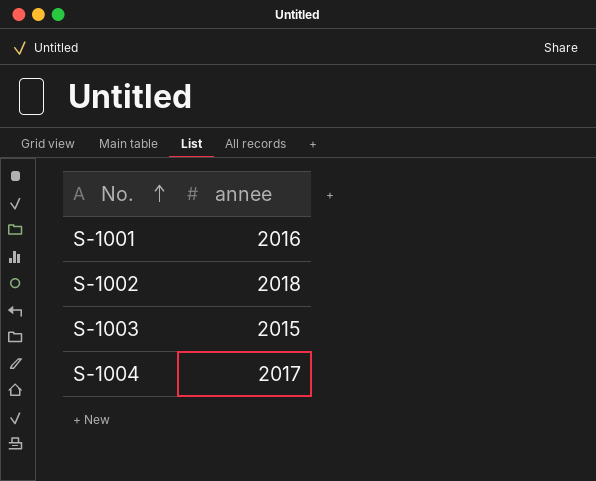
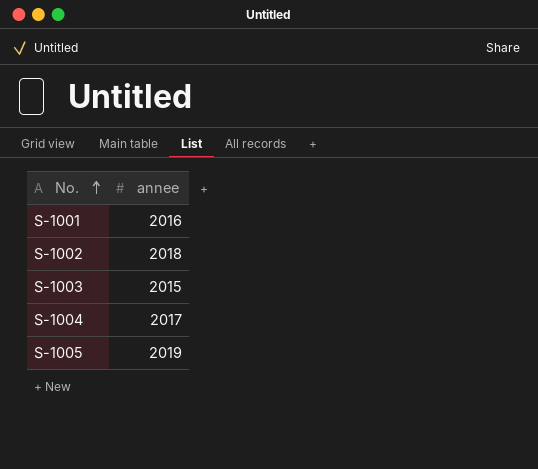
row S-1005: none -> 2019

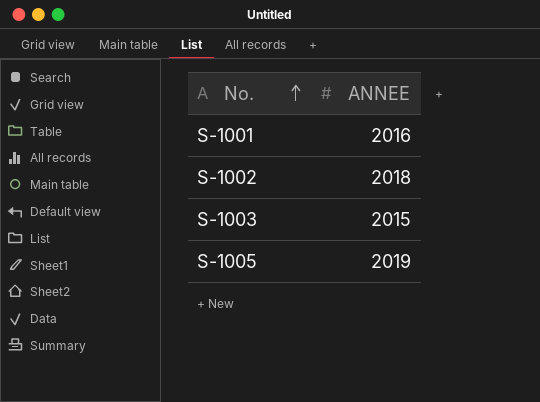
column name: annee -> ANNEE
row S-1004: 2017 -> none

